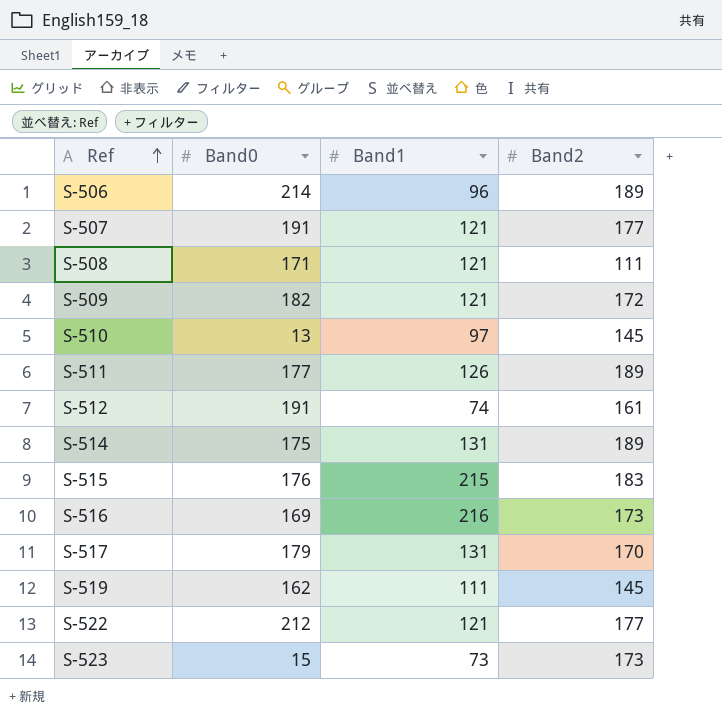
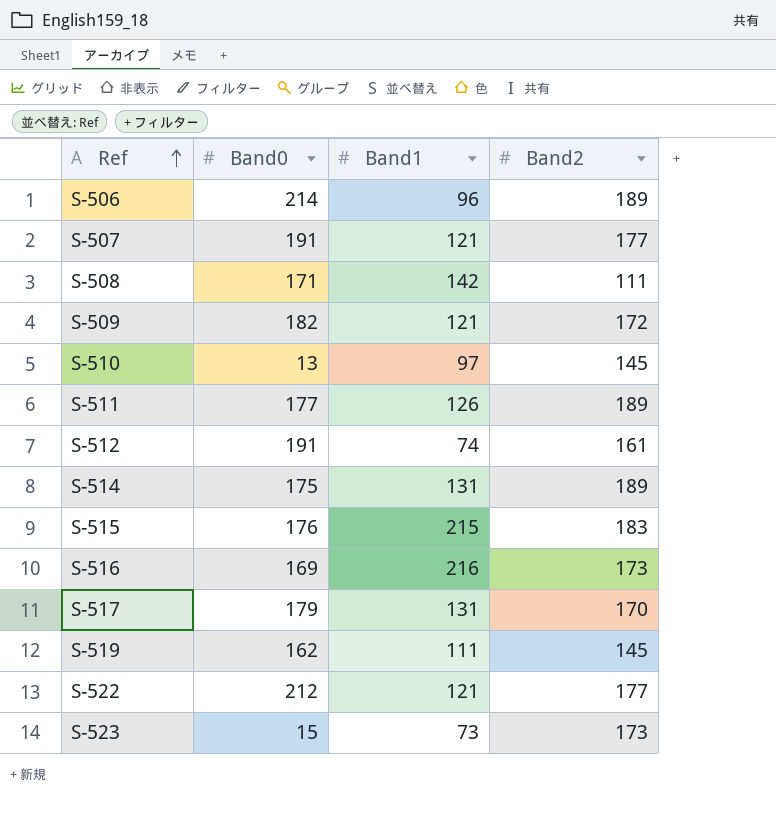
S-508 | Band1: 121 -> 142

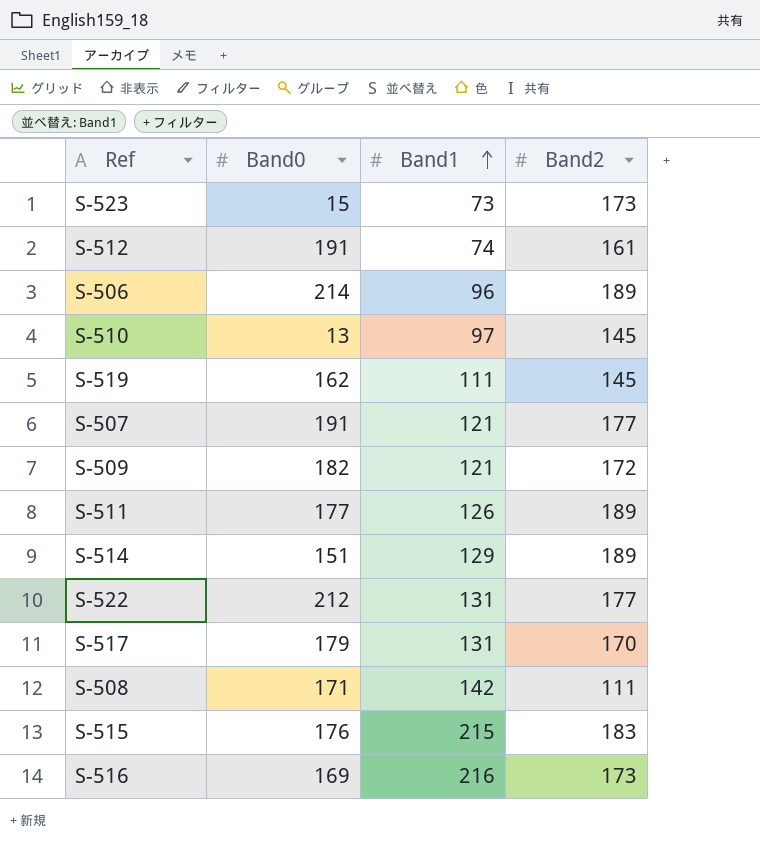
row order: Ref ascending -> Band1 ascending
S-514 | Band0: 175 -> 151
S-514 | Band1: 131 -> 129
S-522 | Band1: 121 -> 131

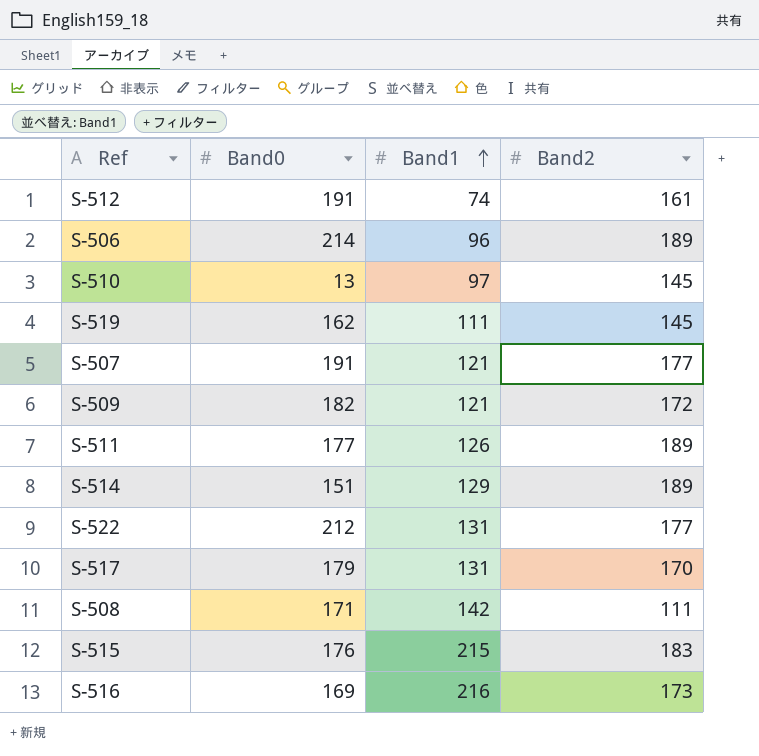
row S-523: 15 | 73 | 173 -> none

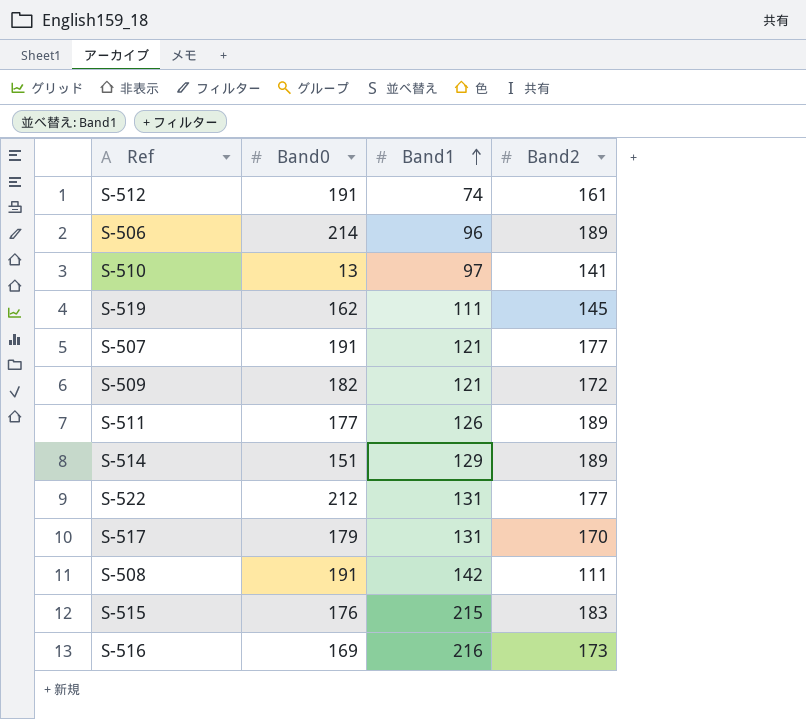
S-510 | Band2: 145 -> 141
S-508 | Band0: 171 -> 191

